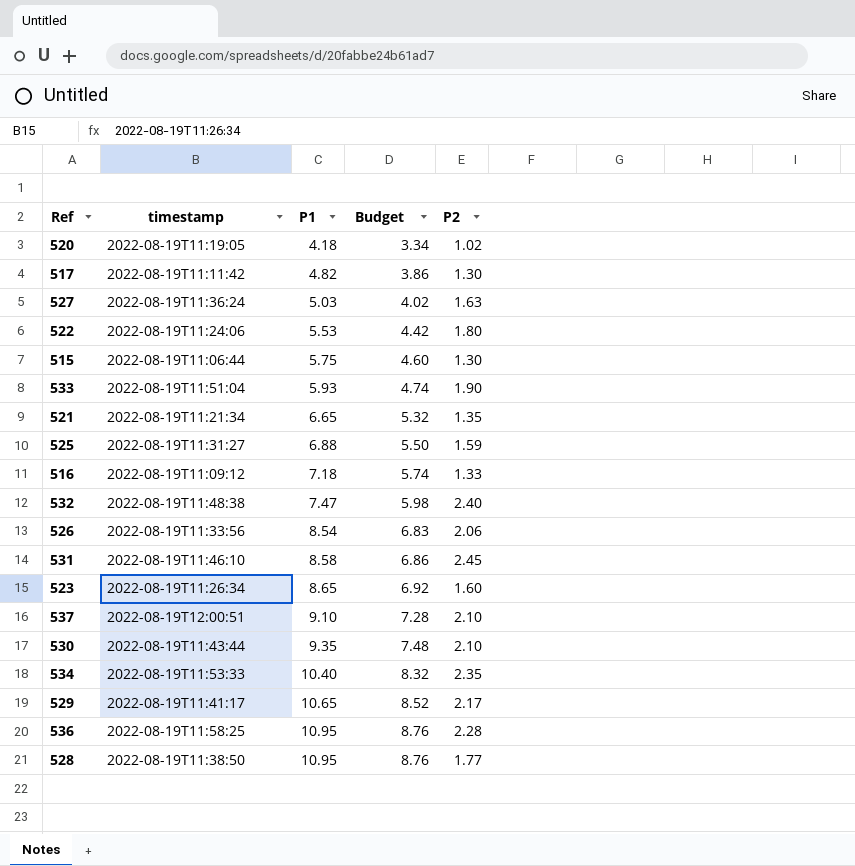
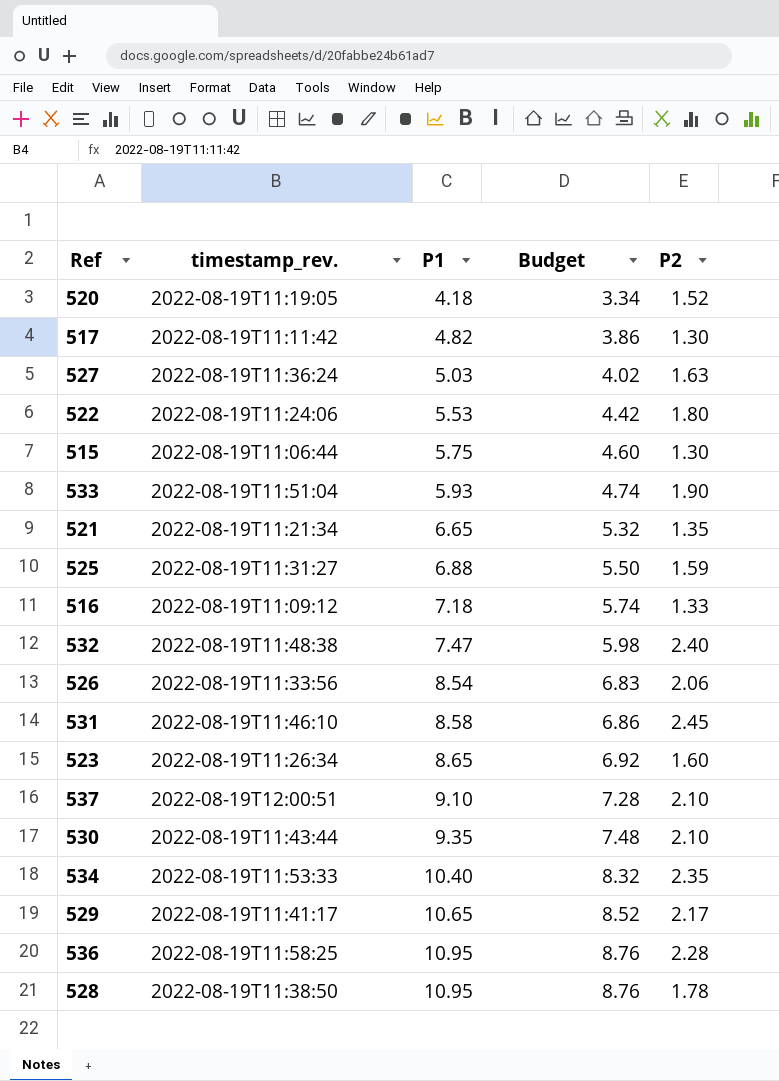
column name: timestamp -> timestamp_rev.
520 | P2: 1.02 -> 1.52
528 | P2: 1.77 -> 1.78

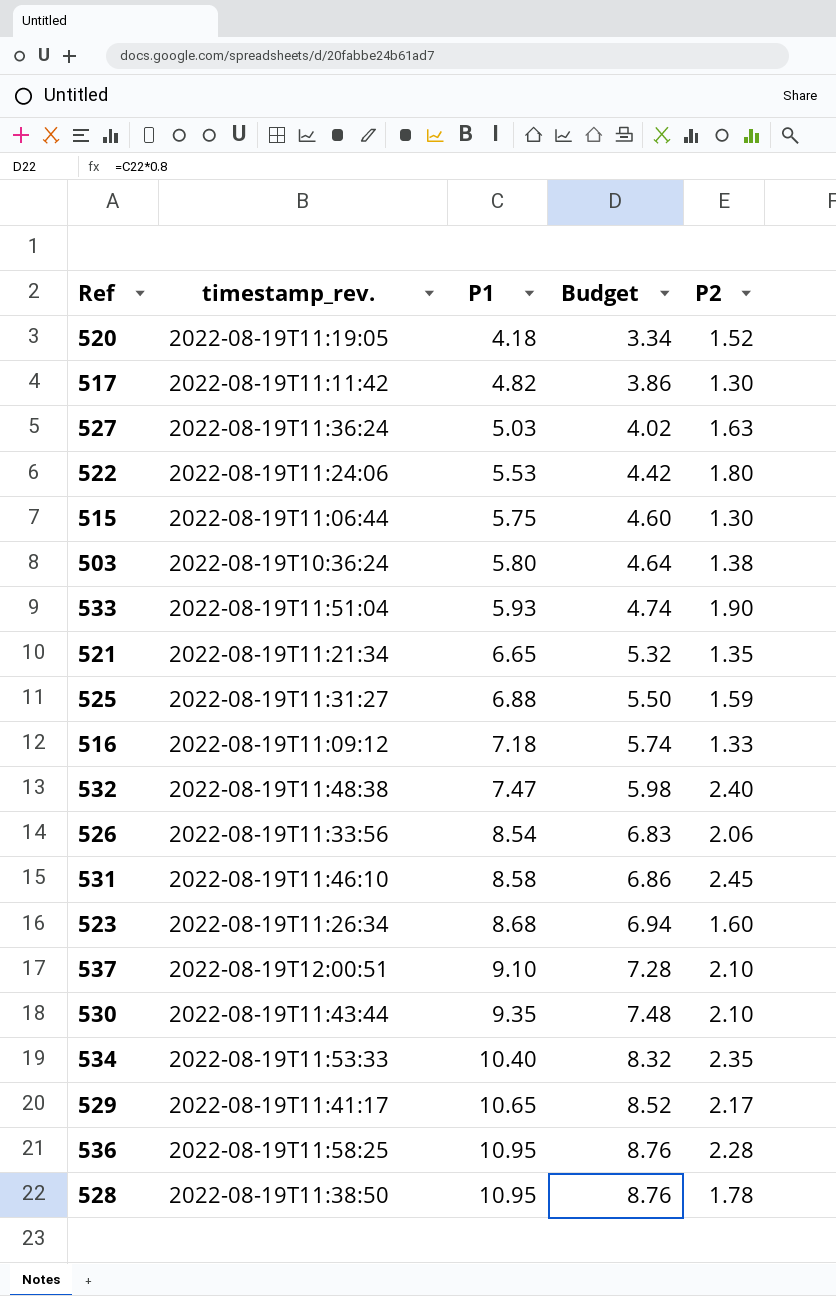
row 503: none -> 2022-08-19T10:36:24 | 5.80 | 4.64 | 1.38
523 | P1: 8.65 -> 8.68
523 | Budget: 6.92 -> 6.94

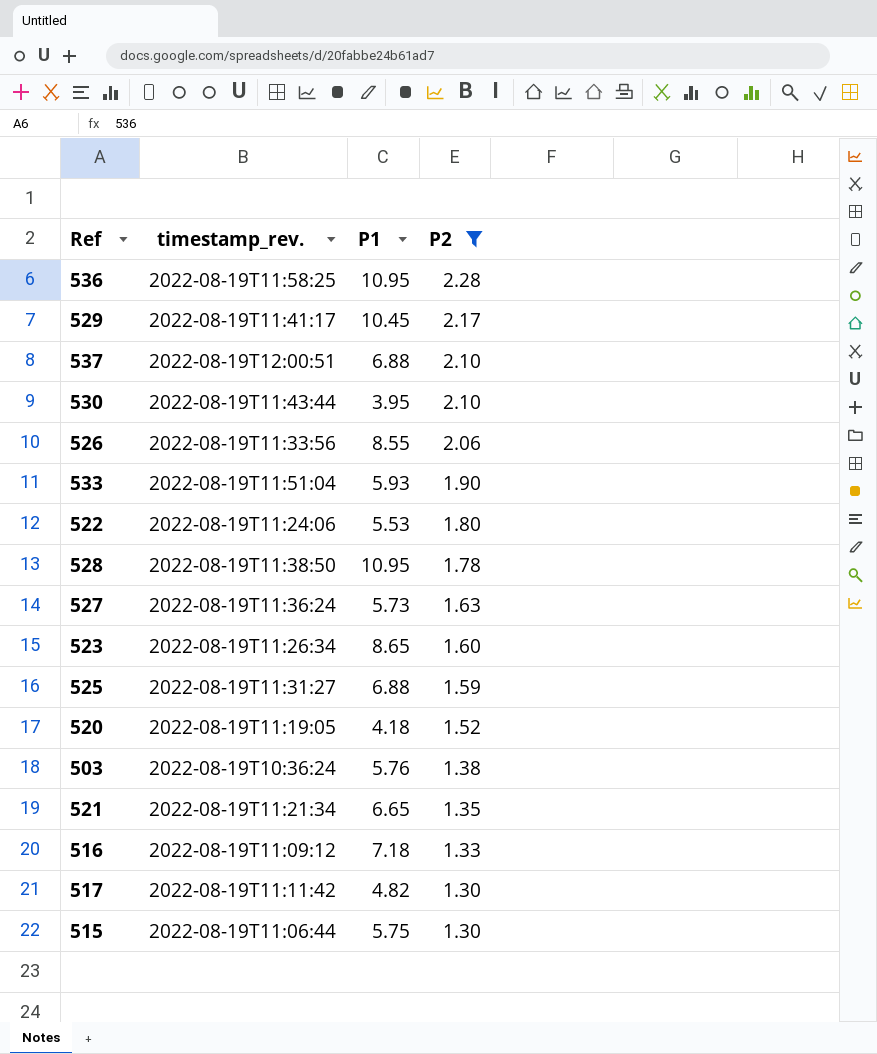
filter: none -> P2 <= 2.28
row order: P1 ascending -> P2 descending
column Budget | formula: [P1] * 0.8 -> none
529 | P1: 10.65 -> 10.45
537 | P1: 9.10 -> 6.88
530 | P1: 9.35 -> 3.95
526 | P1: 8.54 -> 8.55
527 | P1: 5.03 -> 5.73
523 | P1: 8.68 -> 8.65
503 | P1: 5.80 -> 5.76

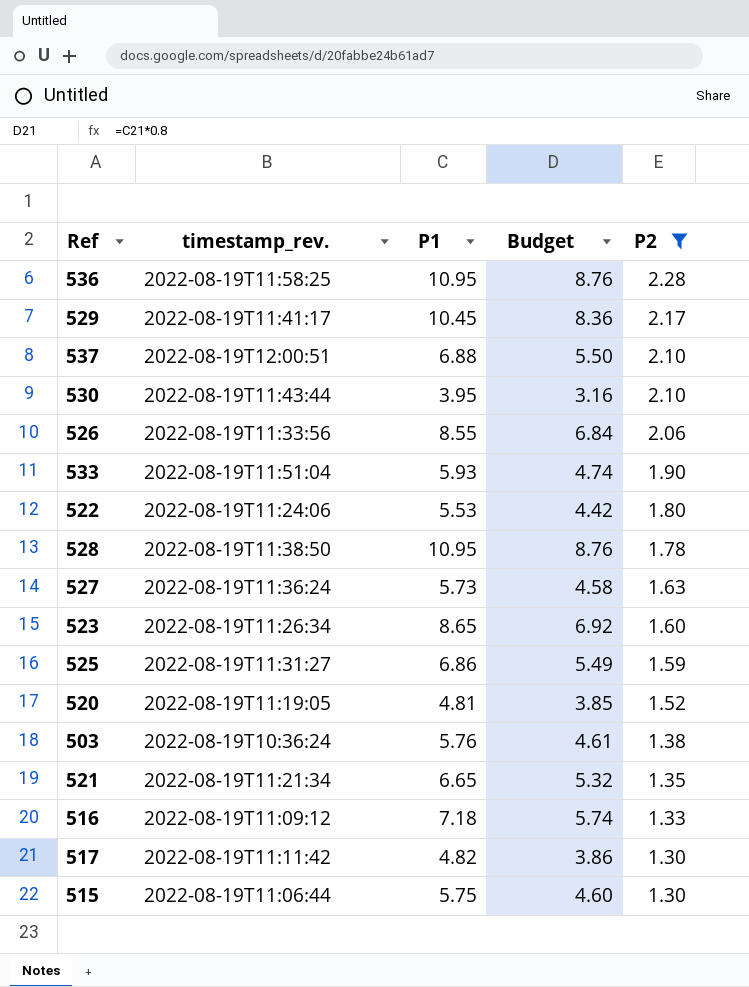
column Budget | formula: none -> [P1] * 0.8
525 | P1: 6.88 -> 6.86
520 | P1: 4.18 -> 4.81

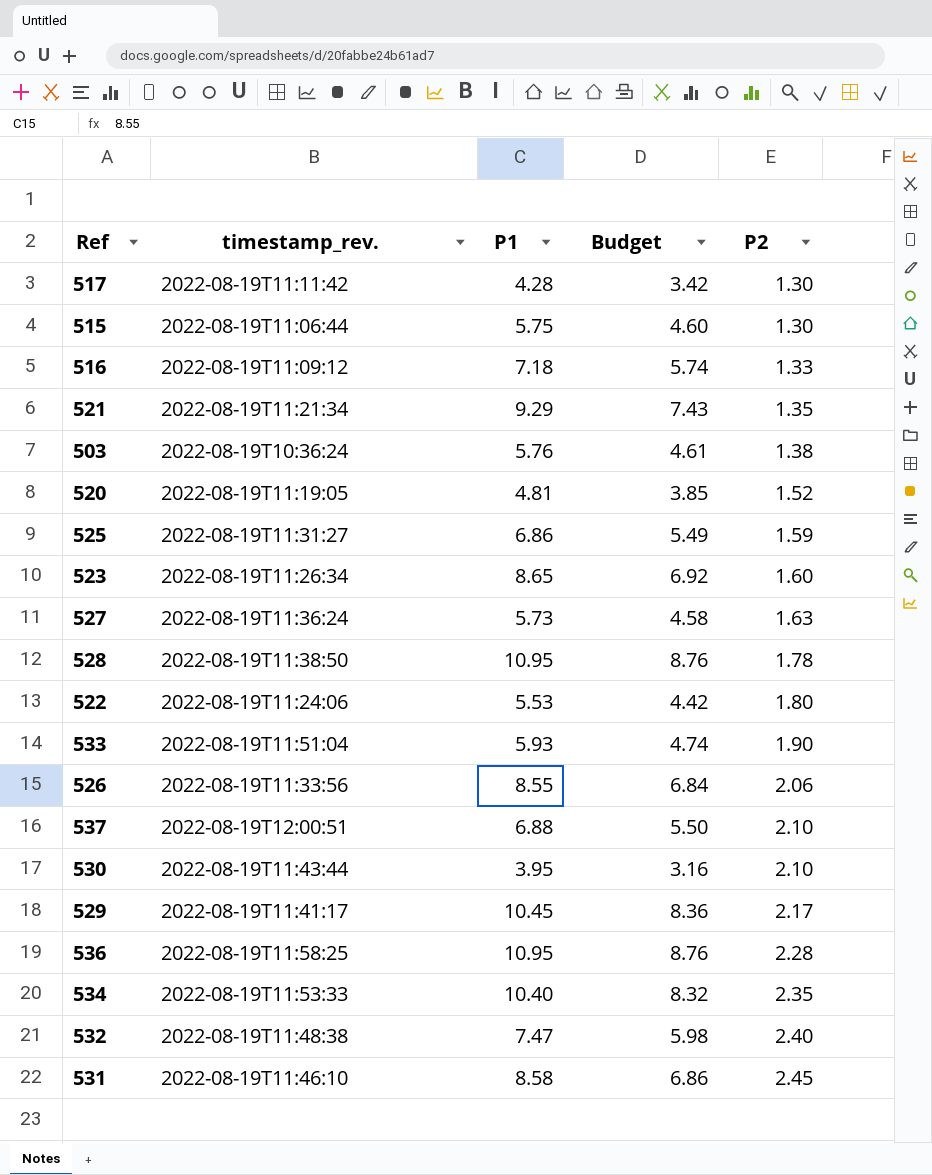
filter: P2 <= 2.28 -> none
row order: P2 descending -> P2 ascending
517 | P1: 4.82 -> 4.28
517 | Budget: 3.86 -> 3.42
521 | P1: 6.65 -> 9.29
521 | Budget: 5.32 -> 7.43

